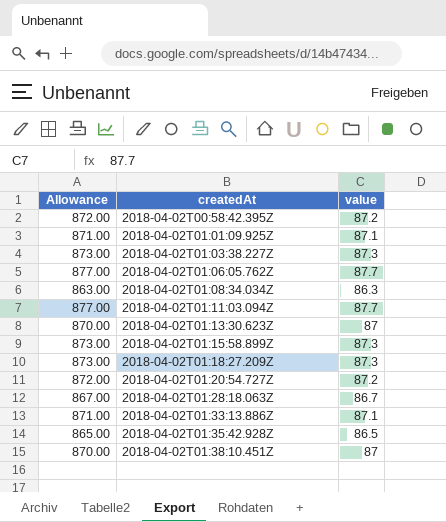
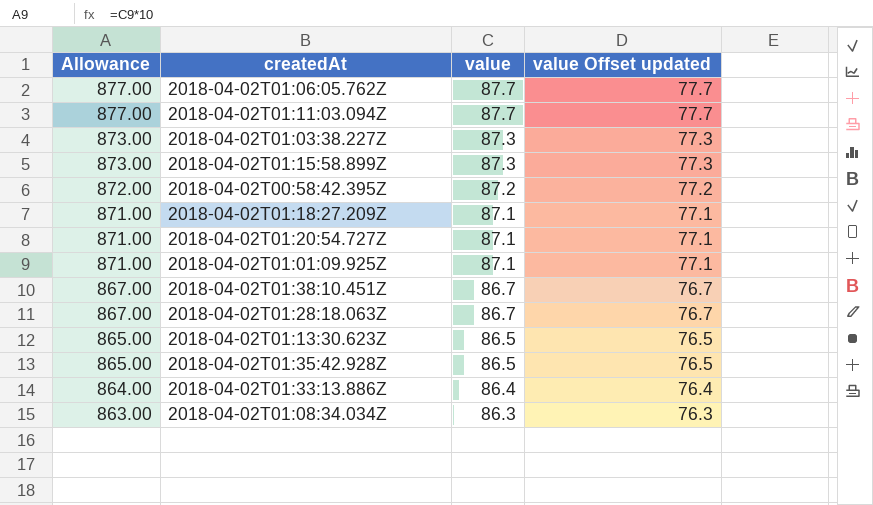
row order: createdAt ascending -> Allowance descending
column value Offset updated | formula: none -> [value] - 10
2018-04-02T01:18:27.209Z | Allowance: 873.00 -> 871.00
2018-04-02T01:18:27.209Z | value: 87.3 -> 87.1
2018-04-02T01:20:54.727Z | Allowance: 872.00 -> 871.00
2018-04-02T01:20:54.727Z | value: 87.2 -> 87.1
2018-04-02T01:38:10.451Z | Allowance: 870.00 -> 867.00
2018-04-02T01:38:10.451Z | value: 87 -> 86.7
2018-04-02T01:13:30.623Z | Allowance: 870.00 -> 865.00
2018-04-02T01:13:30.623Z | value: 87 -> 86.5
2018-04-02T01:33:13.886Z | Allowance: 871.00 -> 864.00
2018-04-02T01:33:13.886Z | value: 87.1 -> 86.4

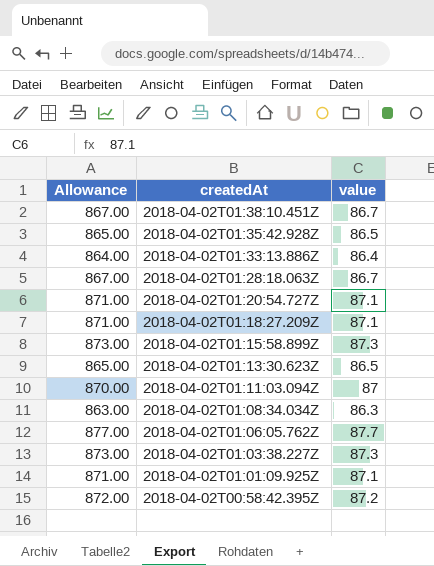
row order: Allowance descending -> createdAt descending
column value Offset updated | formula: [value] - 10 -> none
2018-04-02T01:11:03.094Z | Allowance: 877.00 -> 870.00
2018-04-02T01:11:03.094Z | value: 87.7 -> 87

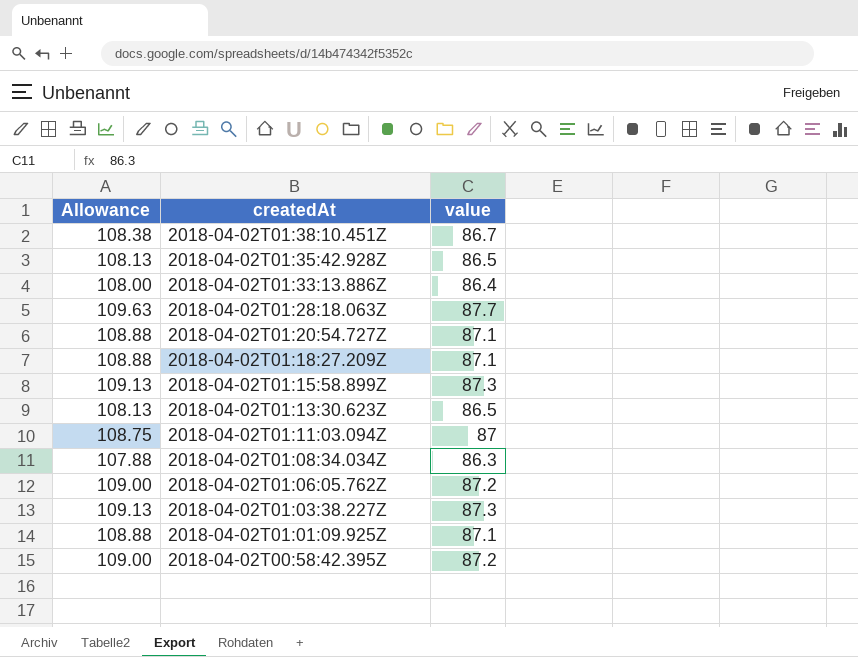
column Allowance | formula: [value] * 10 -> [value] * 1.25
2018-04-02T01:28:18.063Z | value: 86.7 -> 87.7
2018-04-02T01:06:05.762Z | value: 87.7 -> 87.2

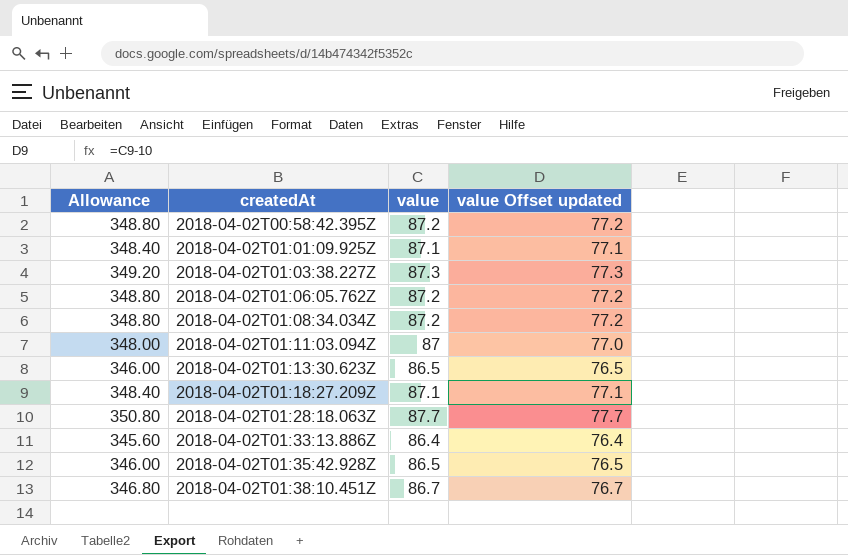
row order: createdAt descending -> createdAt ascending
column Allowance | formula: [value] * 1.25 -> [value] * 4
column value Offset updated | formula: none -> [value] - 10
row 2018-04-02T01:20:54.727Z: 108.88 | 87.1 -> none
row 2018-04-02T01:15:58.899Z: 109.13 | 87.3 -> none
2018-04-02T01:08:34.034Z | value: 86.3 -> 87.2

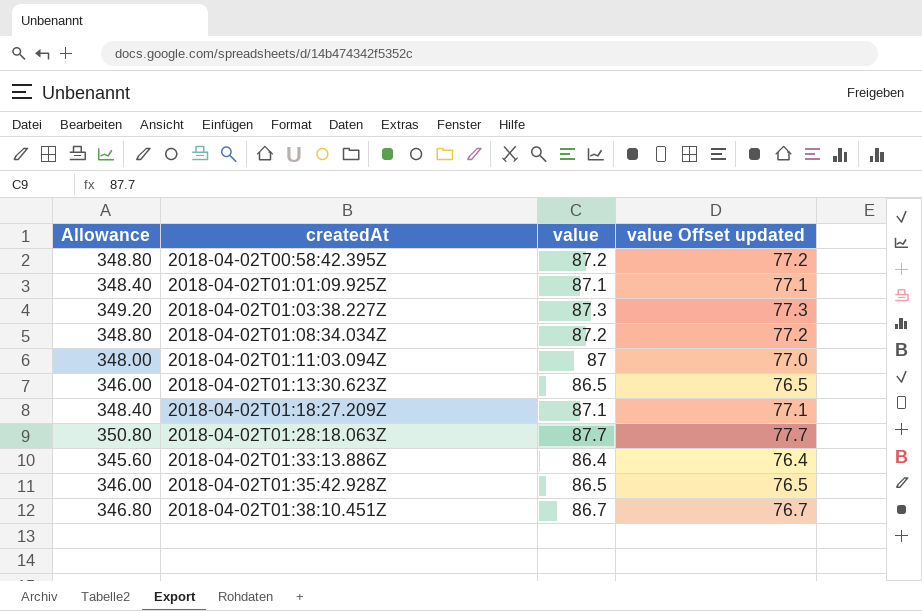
row 2018-04-02T01:06:05.762Z: 348.80 | 87.2 | 77.2 -> none

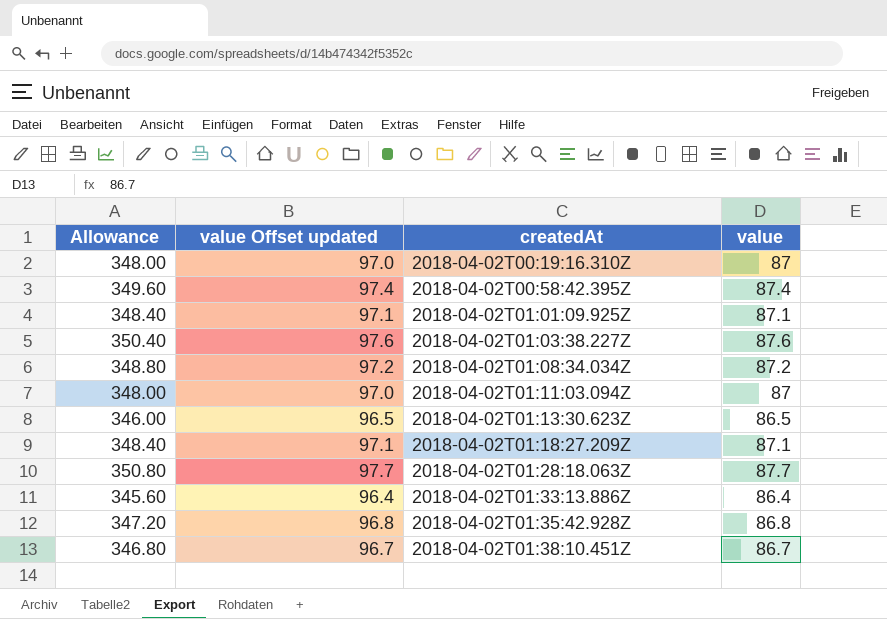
column value Offset updated | formula: [value] - 10 -> [value] + 10
column value Offset updated | position: 4 -> 2
row 2018-04-02T00:19:16.310Z: none -> 348.00 | 97.0 | 87
2018-04-02T00:58:42.395Z | Allowance: 348.80 -> 349.60
2018-04-02T00:58:42.395Z | value: 87.2 -> 87.4
2018-04-02T01:03:38.227Z | Allowance: 349.20 -> 350.40
2018-04-02T01:03:38.227Z | value: 87.3 -> 87.6
2018-04-02T01:35:42.928Z | Allowance: 346.00 -> 347.20
2018-04-02T01:35:42.928Z | value: 86.5 -> 86.8

